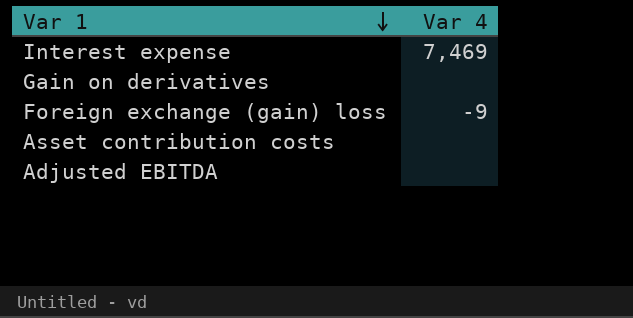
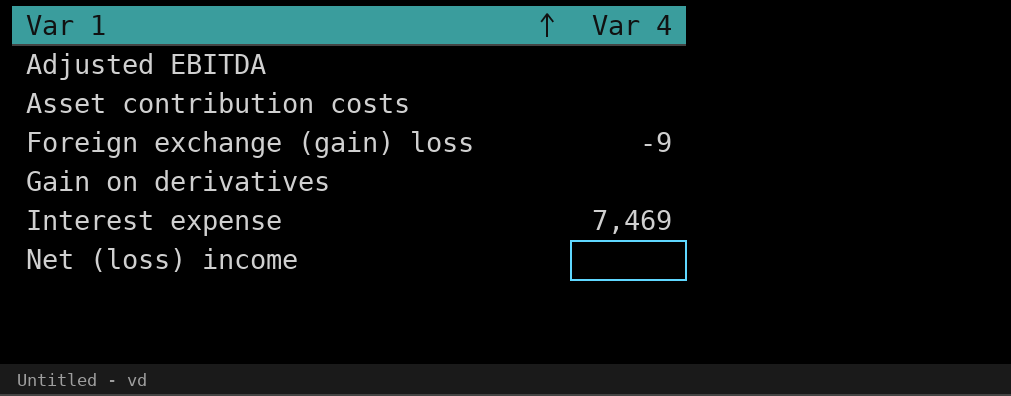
row order: Var 1 descending -> Var 1 ascending
row Net (loss) income: none -> none

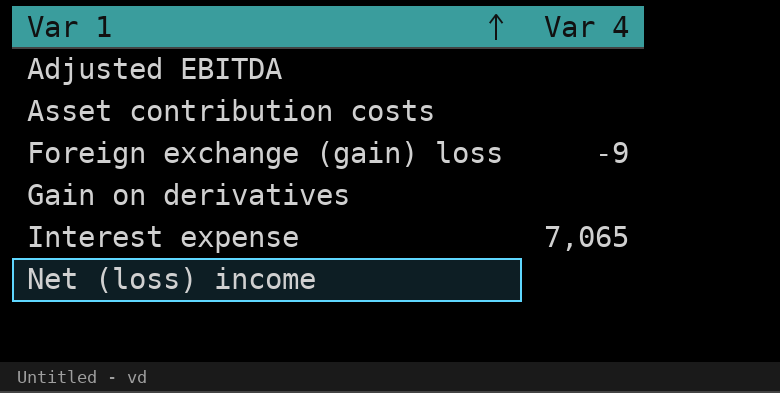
Interest expense | Var 4: 7,469 -> 7,065

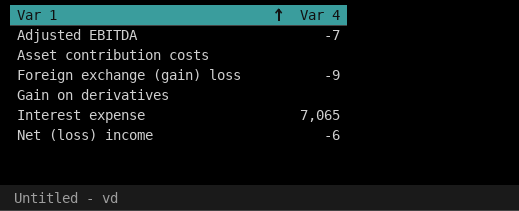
Adjusted EBITDA | Var 4: none -> -7
Net (loss) income | Var 4: none -> -6

